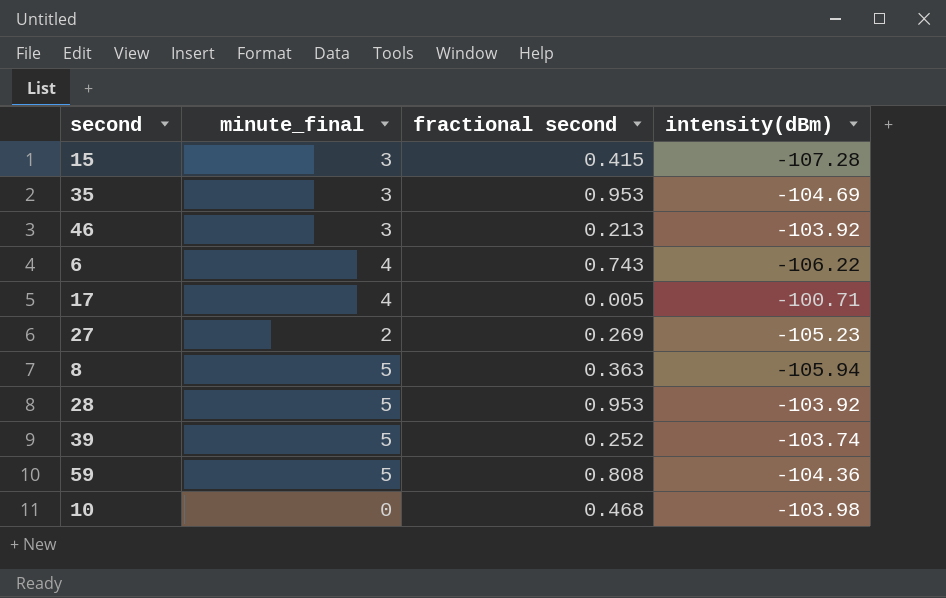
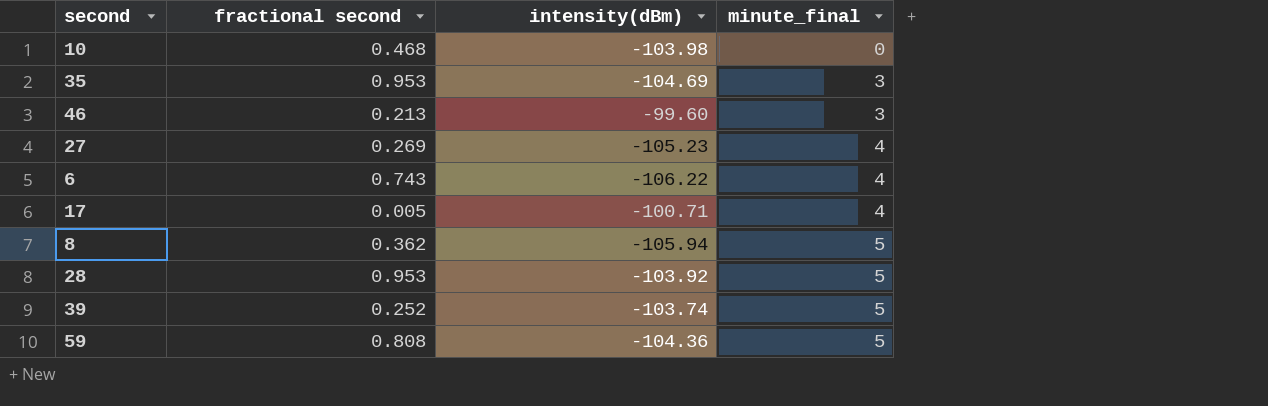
row order: none -> minute_final ascending
column minute_final | position: 2 -> 4
row 15: 3 | 0.415 | -107.28 -> none
46 | intensity(dBm): -103.92 -> -99.60
27 | minute_final: 2 -> 4
8 | fractional second: 0.363 -> 0.362

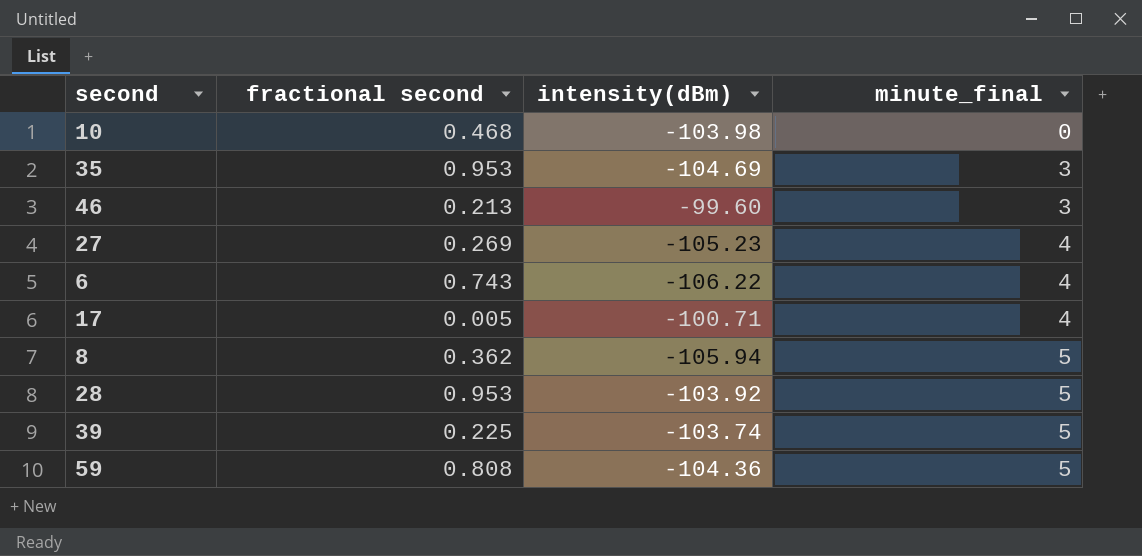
39 | fractional second: 0.252 -> 0.225

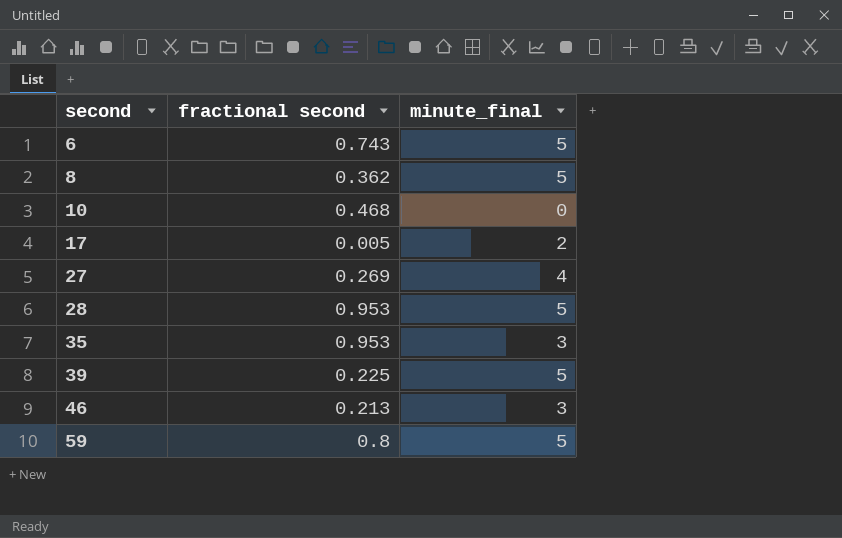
row order: minute_final ascending -> second ascending
column intensity(dBm) | position: 3 -> none
6 | minute_final: 4 -> 5
17 | minute_final: 4 -> 2
59 | fractional second: 0.808 -> 0.8

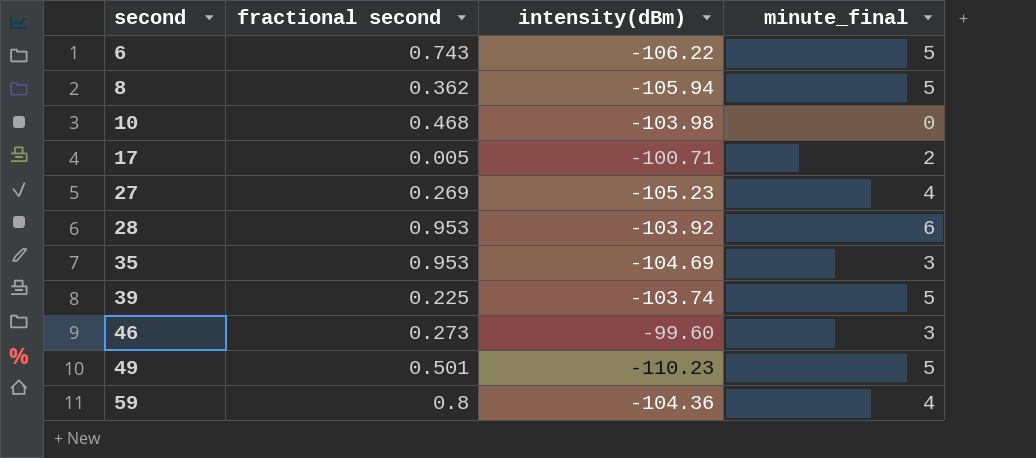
column intensity(dBm) | position: none -> 3
28 | minute_final: 5 -> 6
46 | fractional second: 0.213 -> 0.273
row 49: none -> 0.501 | -110.23 | 5
59 | minute_final: 5 -> 4

